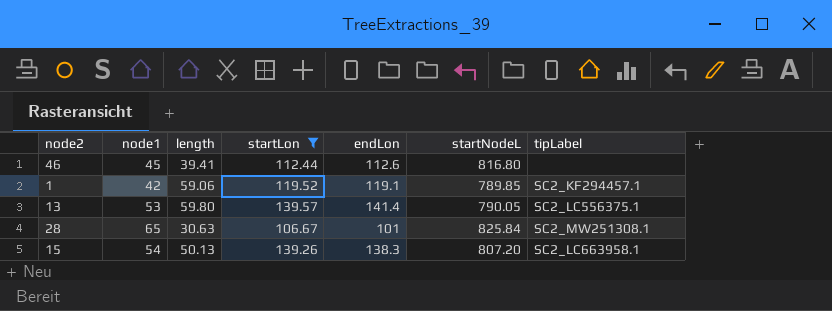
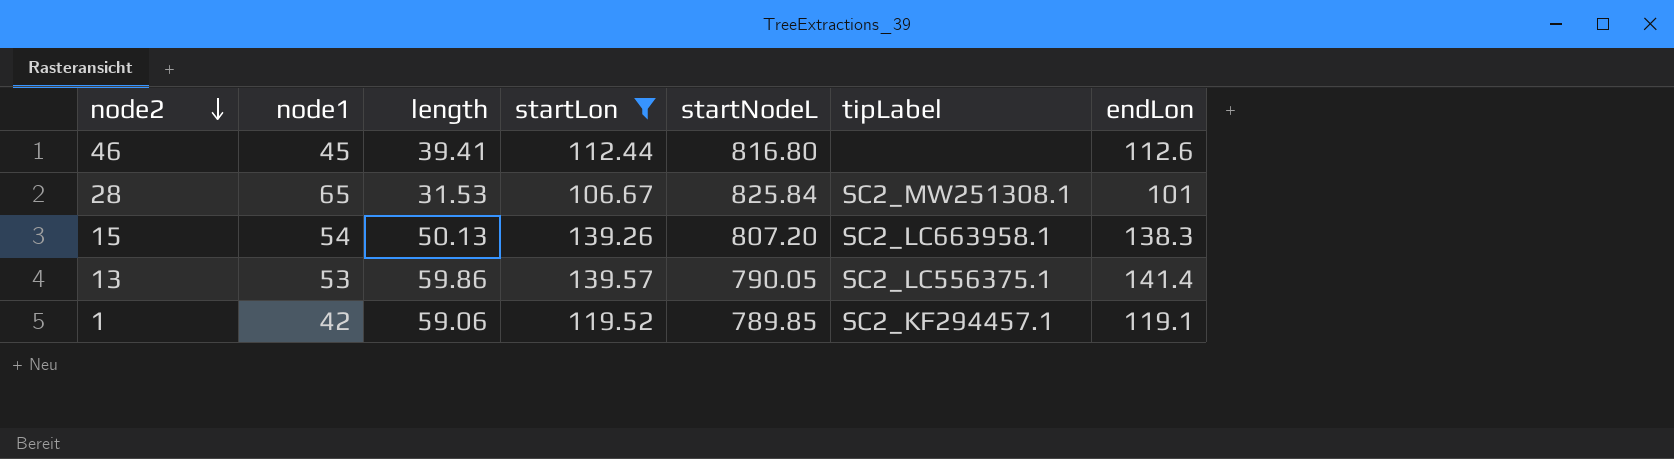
row order: none -> node2 descending
column endLon | position: 5 -> 7
28 | length: 30.63 -> 31.53
13 | length: 59.80 -> 59.86

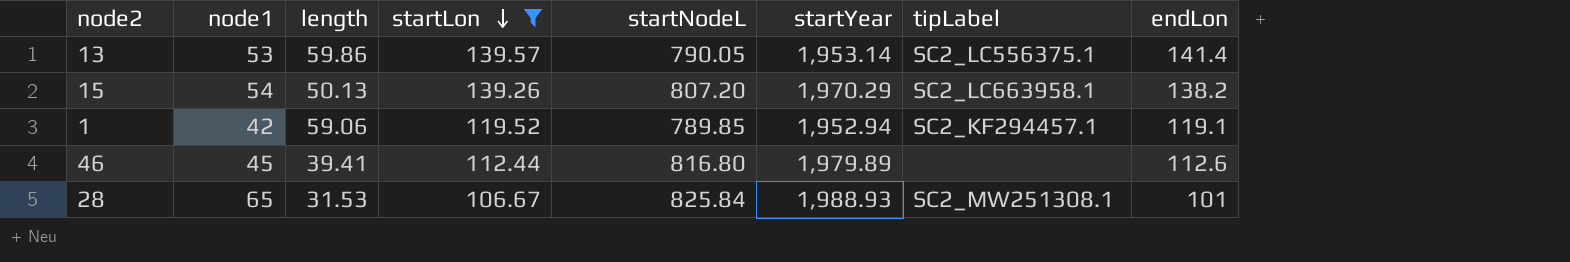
row order: node2 descending -> startLon descending
column startYear | position: none -> 6
15 | endLon: 138.3 -> 138.2

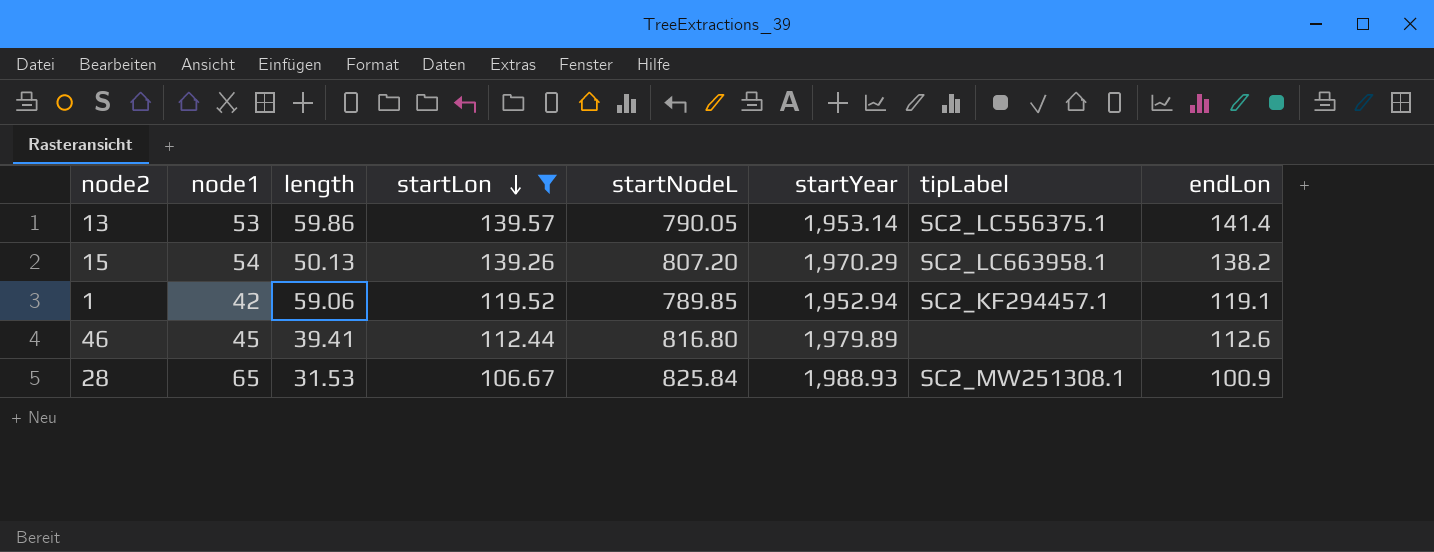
28 | endLon: 101 -> 100.9

